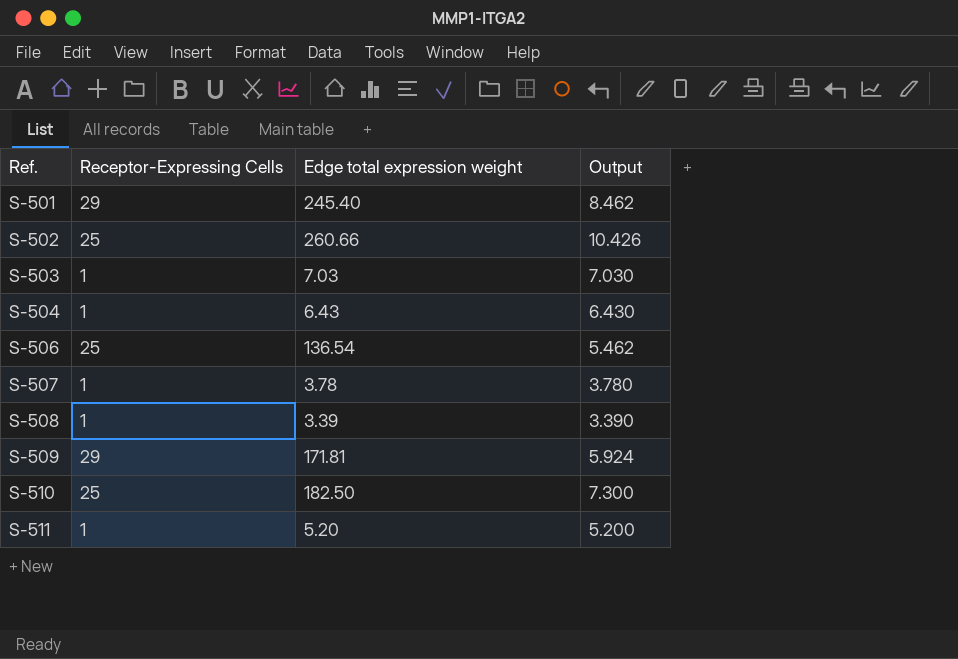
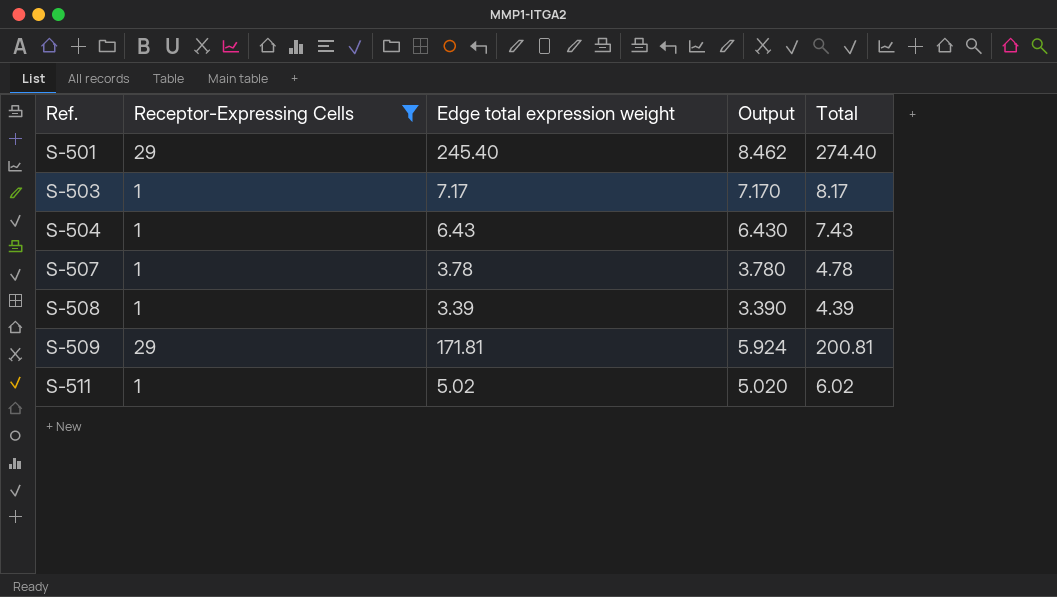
filter: none -> Receptor-Expressing Cells != 25
column Total | formula: none -> [Receptor-Expressing Cells] + [Edge total expression weight]
S-503 | Edge total expression weight: 7.03 -> 7.17
S-503 | Output: 7.030 -> 7.170
S-511 | Edge total expression weight: 5.20 -> 5.02
S-511 | Output: 5.200 -> 5.020

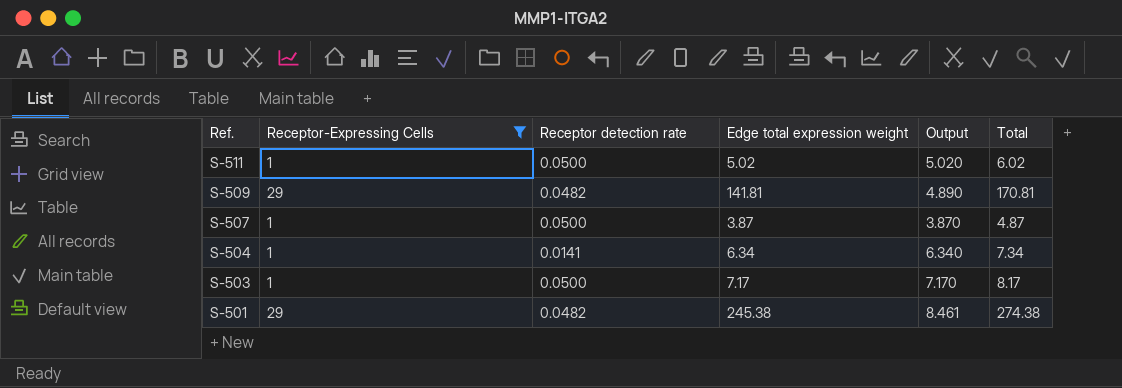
row order: Ref. ascending -> Ref. descending
column Receptor detection rate | position: none -> 3
row S-508: 1 | 3.39 | 3.390 | 4.39 -> none
S-509 | Edge total expression weight: 171.81 -> 141.81
S-509 | Output: 5.924 -> 4.890
S-509 | Total: 200.81 -> 170.81
S-507 | Edge total expression weight: 3.78 -> 3.87
S-507 | Output: 3.780 -> 3.870
S-507 | Total: 4.78 -> 4.87
S-504 | Edge total expression weight: 6.43 -> 6.34
S-504 | Output: 6.430 -> 6.340
S-504 | Total: 7.43 -> 7.34
S-501 | Edge total expression weight: 245.40 -> 245.38
S-501 | Output: 8.462 -> 8.461
S-501 | Total: 274.40 -> 274.38

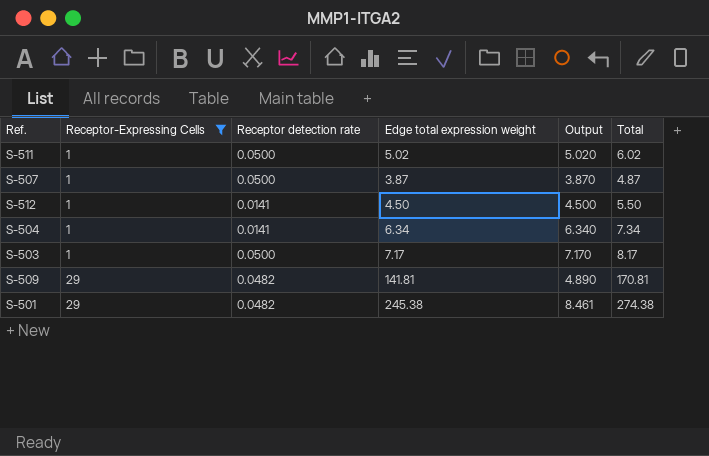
row order: Ref. descending -> Receptor-Expressing Cells ascending
row S-512: none -> 1 | 0.0141 | 4.50 | 4.500 | 5.50

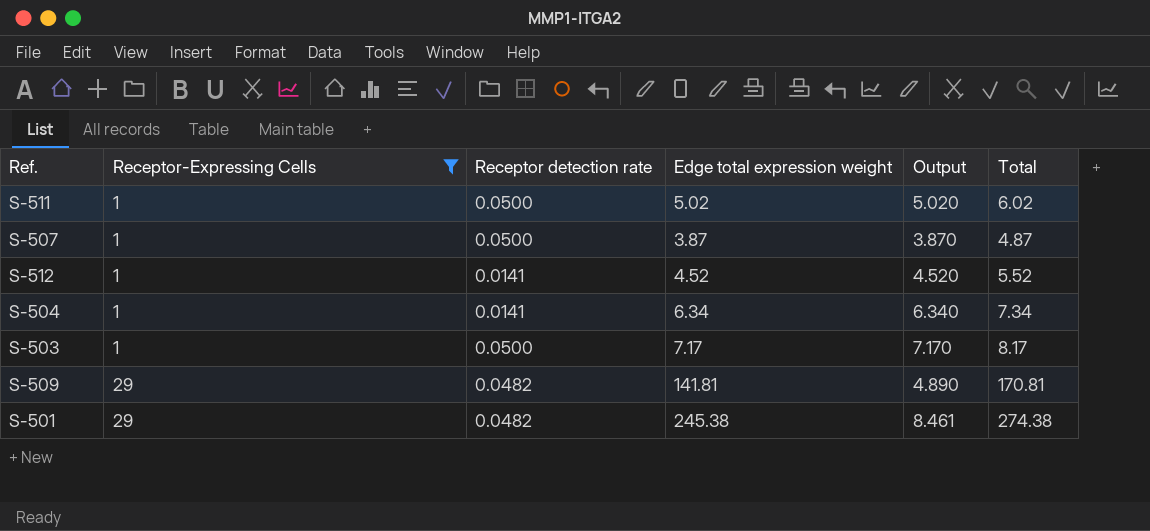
S-512 | Edge total expression weight: 4.50 -> 4.52
S-512 | Output: 4.500 -> 4.520
S-512 | Total: 5.50 -> 5.52

